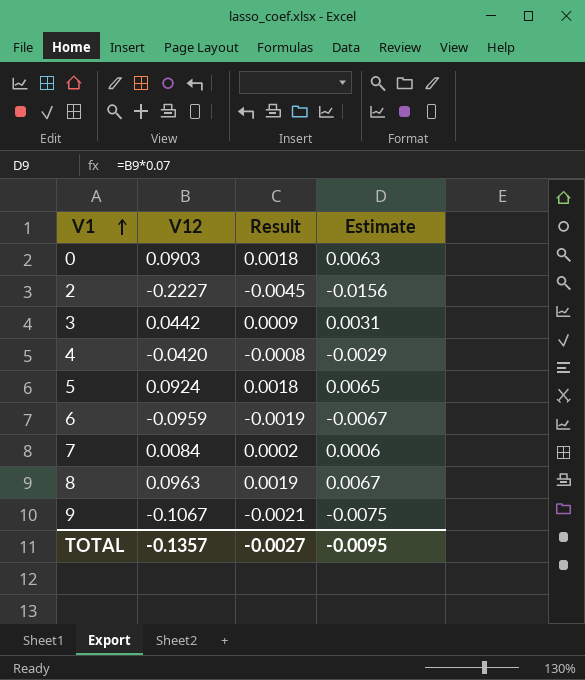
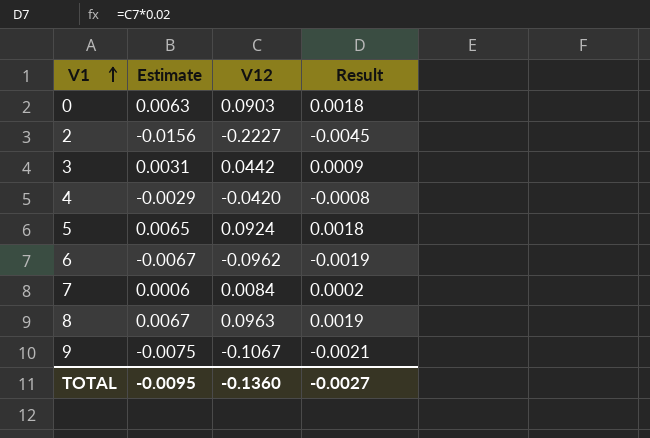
column Estimate | position: 4 -> 2
6 | V12: -0.0959 -> -0.0962
TOTAL | V12: -0.1357 -> -0.1360

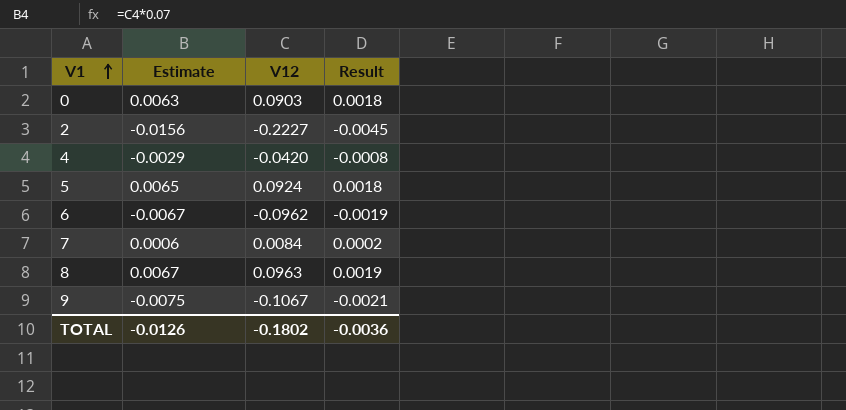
row 3: 0.0031 | 0.0442 | 0.0009 -> none
TOTAL | Estimate: -0.0095 -> -0.0126
TOTAL | V12: -0.1360 -> -0.1802
TOTAL | Result: -0.0027 -> -0.0036

